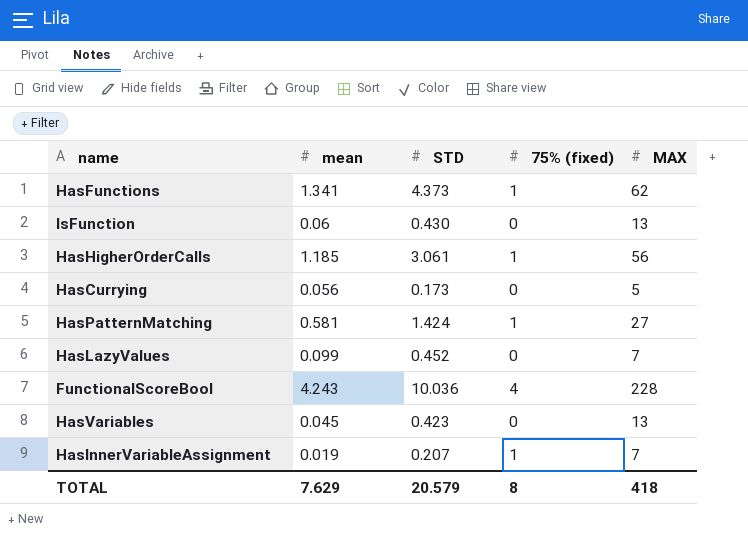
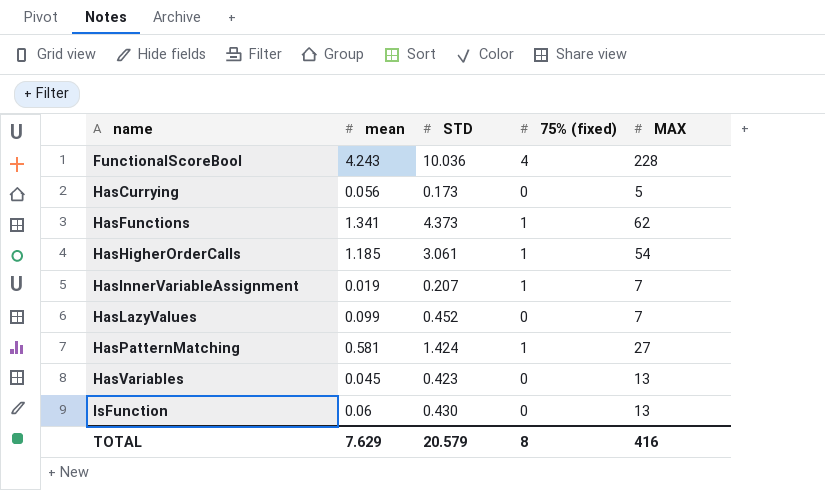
row order: none -> name ascending
HasHigherOrderCalls | MAX: 56 -> 54
TOTAL | MAX: 418 -> 416

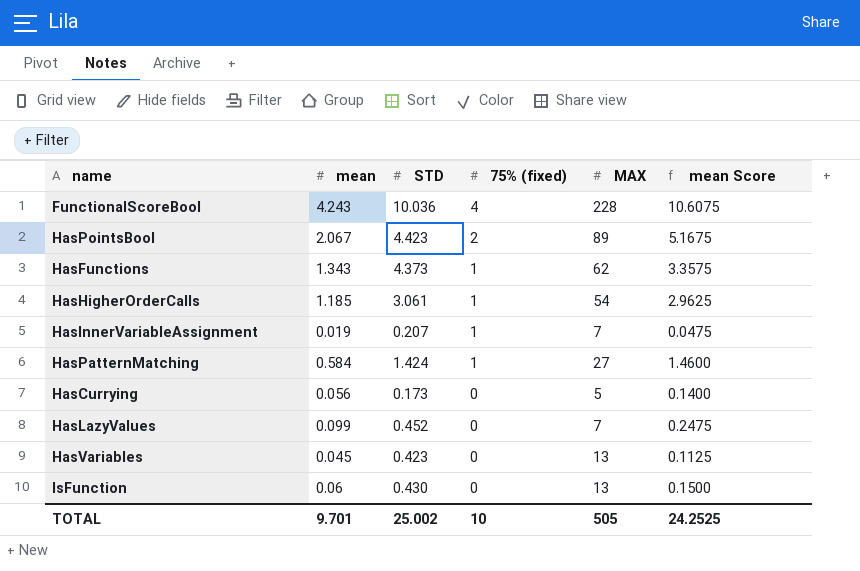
row order: name ascending -> 75% (fixed) descending
column mean Score | formula: none -> [mean] * 2.5
row HasPointsBool: none -> 2.067 | 4.423 | 2 | 89 | 5.1675
HasFunctions | mean: 1.341 -> 1.343
HasPatternMatching | mean: 0.581 -> 0.584
TOTAL | mean: 7.629 -> 9.701
TOTAL | STD: 20.579 -> 25.002
TOTAL | 75% (fixed): 8 -> 10
TOTAL | MAX: 416 -> 505

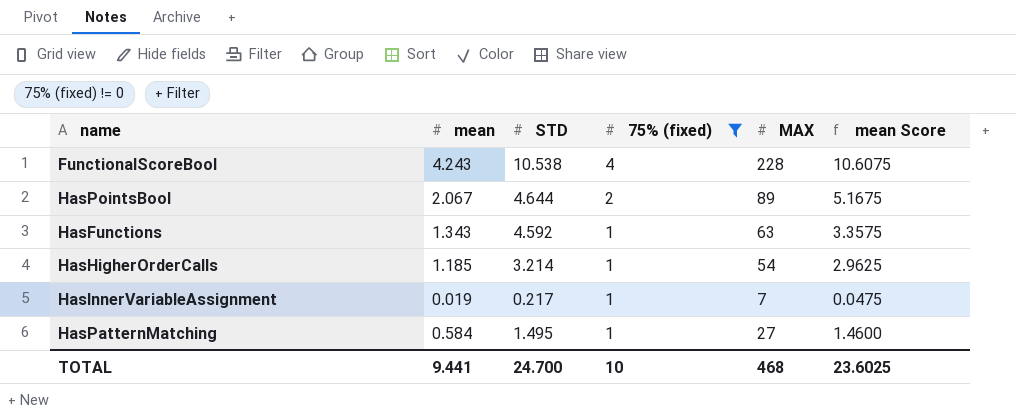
filter: none -> 75% (fixed) != 0
FunctionalScoreBool | STD: 10.036 -> 10.538
HasPointsBool | STD: 4.423 -> 4.644
HasFunctions | STD: 4.373 -> 4.592
HasFunctions | MAX: 62 -> 63
HasHigherOrderCalls | STD: 3.061 -> 3.214
HasInnerVariableAssignment | STD: 0.207 -> 0.217
HasPatternMatching | STD: 1.424 -> 1.495
TOTAL | mean: 9.701 -> 9.441
TOTAL | STD: 25.002 -> 24.700
TOTAL | MAX: 505 -> 468
TOTAL | mean Score: 24.2525 -> 23.6025

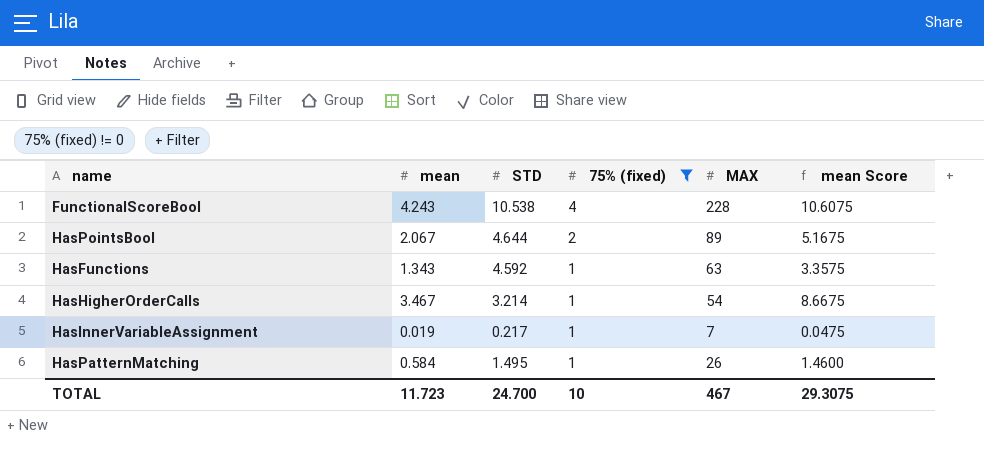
HasHigherOrderCalls | mean: 1.185 -> 3.467
HasHigherOrderCalls | mean Score: 2.9625 -> 8.6675
HasPatternMatching | MAX: 27 -> 26
TOTAL | mean: 9.441 -> 11.723
TOTAL | MAX: 468 -> 467
TOTAL | mean Score: 23.6025 -> 29.3075

